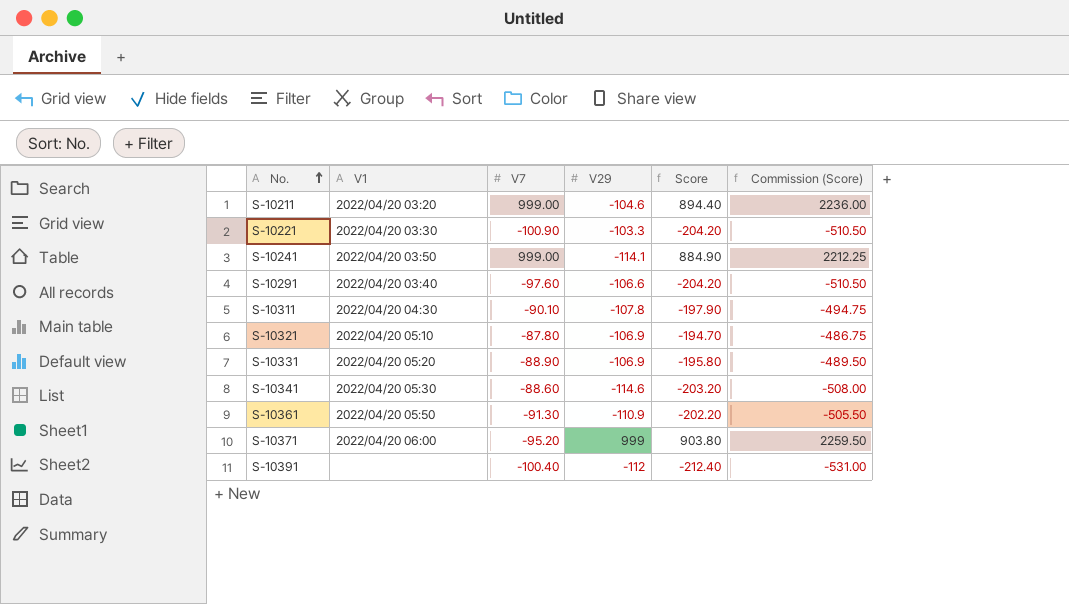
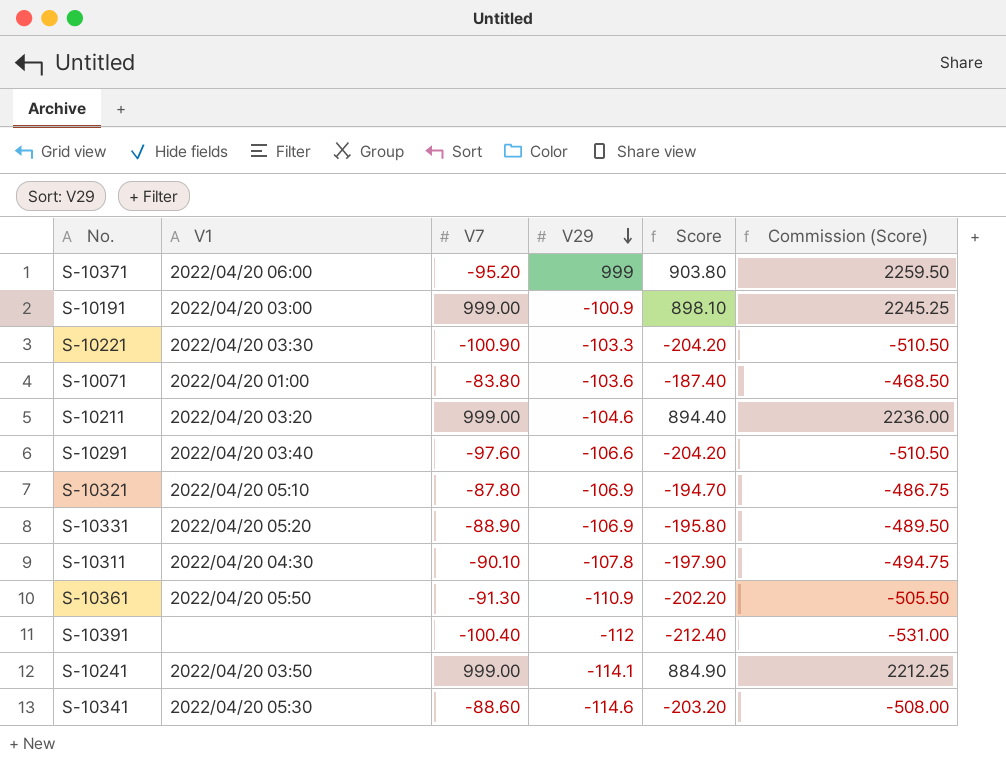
row order: No. ascending -> V29 descending
row S-10191: none -> 2022/04/20 03:00 | 999.00 | -100.9 | 898.10 | 2245.25
row S-10071: none -> 2022/04/20 01:00 | -83.80 | -103.6 | -187.40 | -468.50

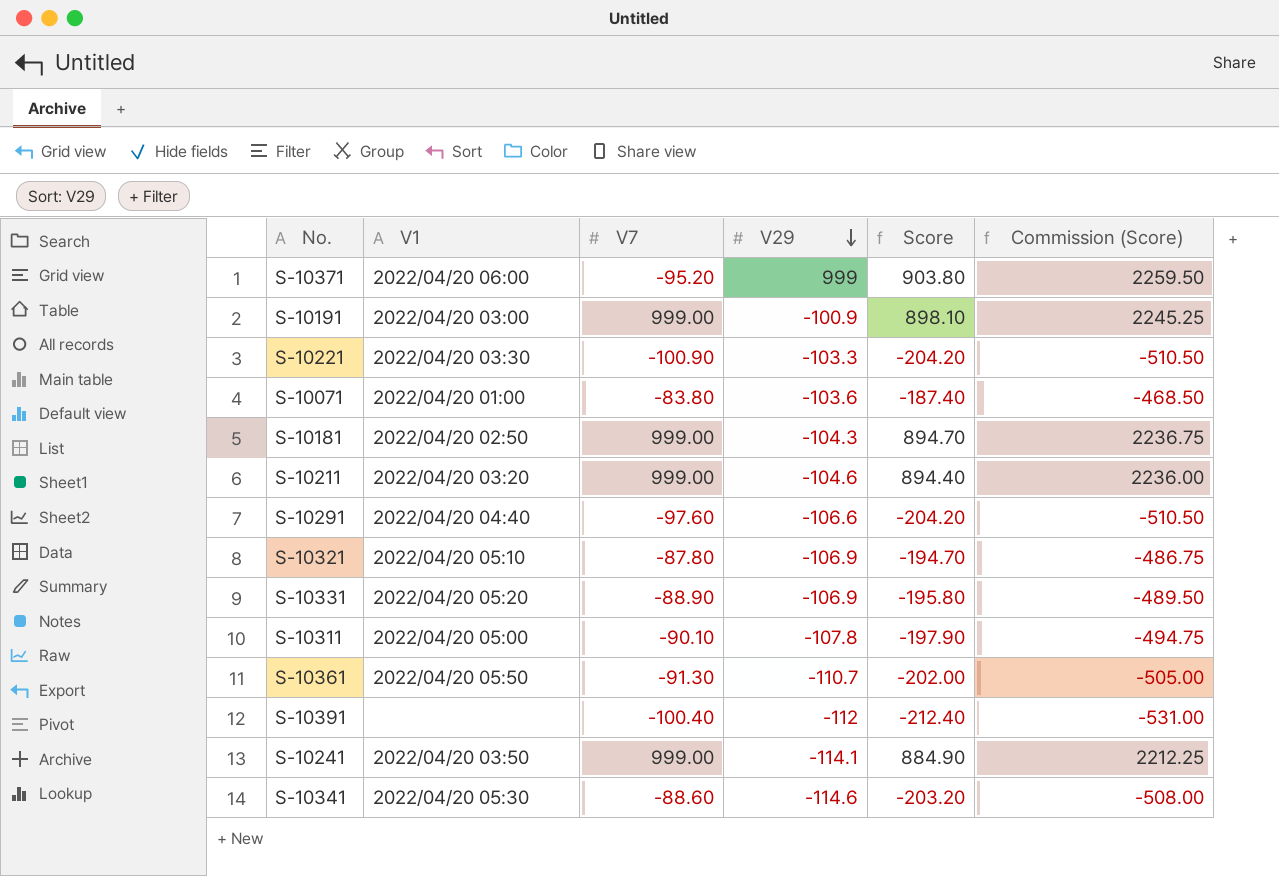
row S-10181: none -> 2022/04/20 02:50 | 999.00 | -104.3 | 894.70 | 2236.75
S-10291 | V1: 2022/04/20 03:40 -> 2022/04/20 04:40
S-10311 | V1: 2022/04/20 04:30 -> 2022/04/20 05:00
S-10361 | V29: -110.9 -> -110.7
S-10361 | Score: -202.20 -> -202.00
S-10361 | Commission (Score): -505.50 -> -505.00

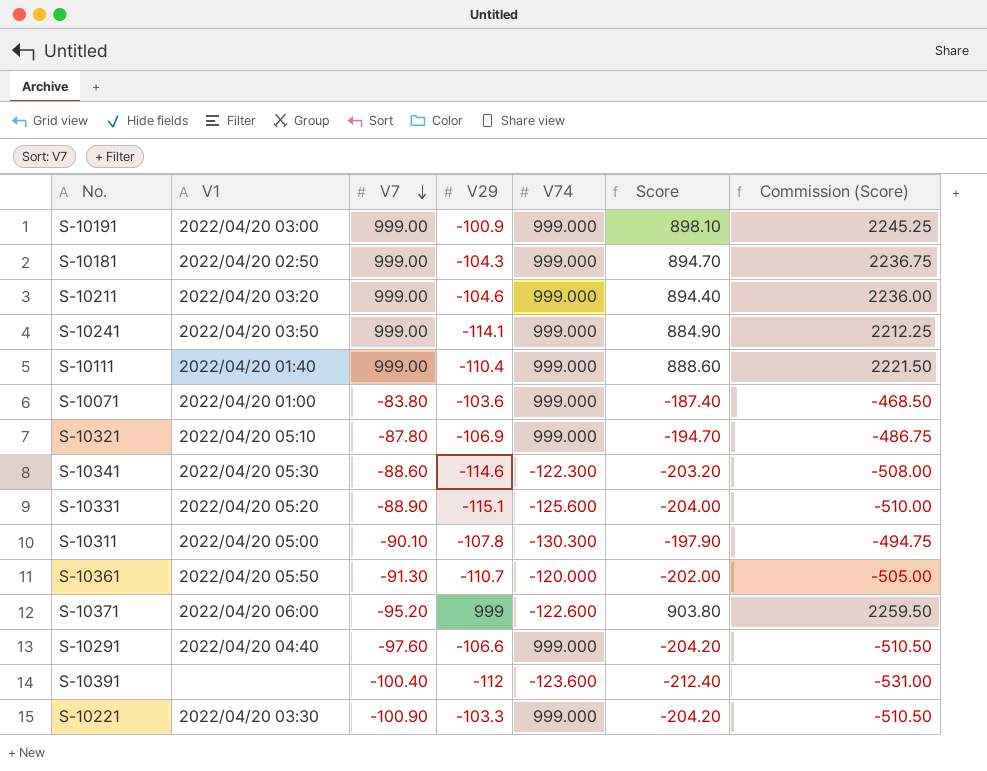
row order: V29 descending -> V7 descending
column V74 | position: none -> 5
row S-10111: none -> 2022/04/20 01:40 | 999.00 | -110.4 | 999.000 | 888.60 | 2221.50
S-10331 | V29: -106.9 -> -115.1
S-10331 | Score: -195.80 -> -204.00
S-10331 | Commission (Score): -489.50 -> -510.00

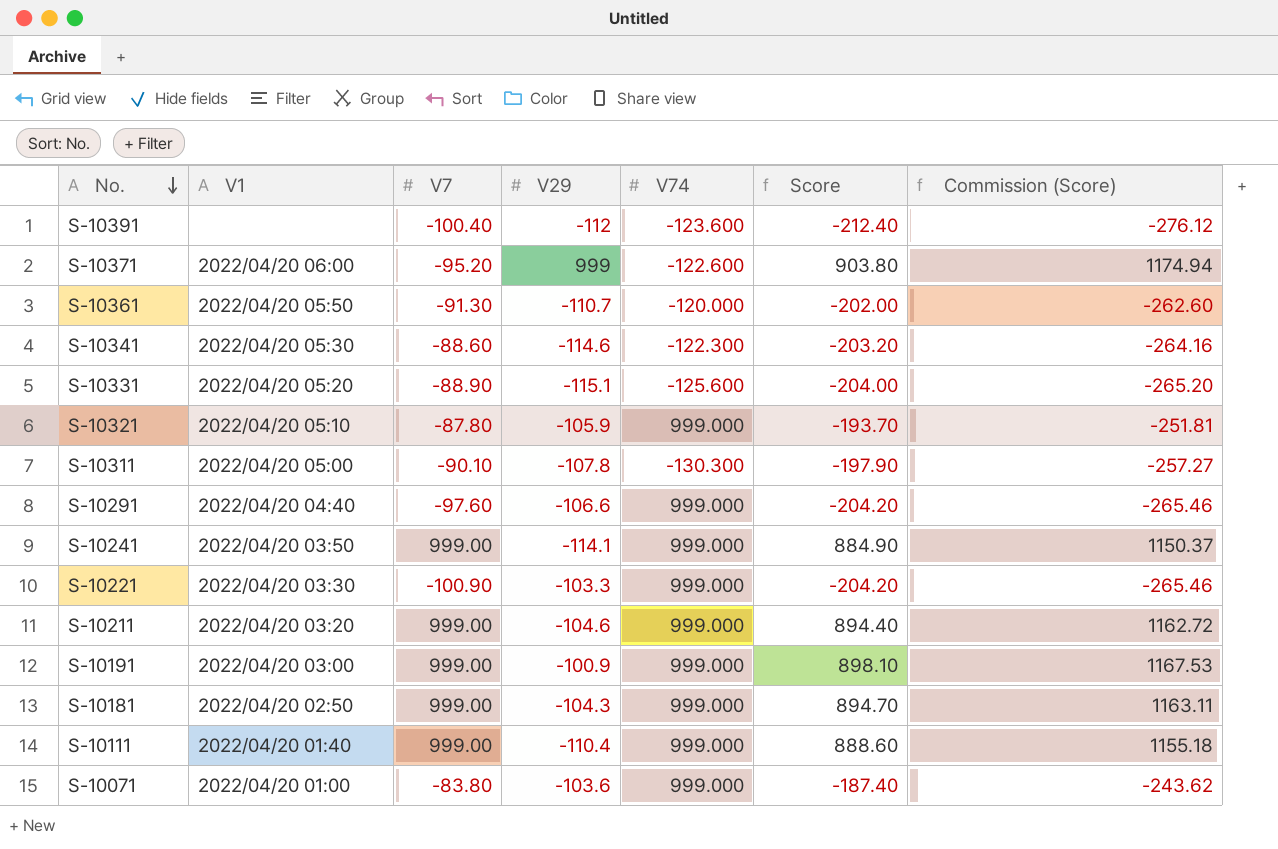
row order: V7 descending -> No. descending
column Commission (Score) | formula: [Score] * 2.5 -> [Score] * 1.3
S-10321 | V29: -106.9 -> -105.9
S-10321 | Score: -194.70 -> -193.70

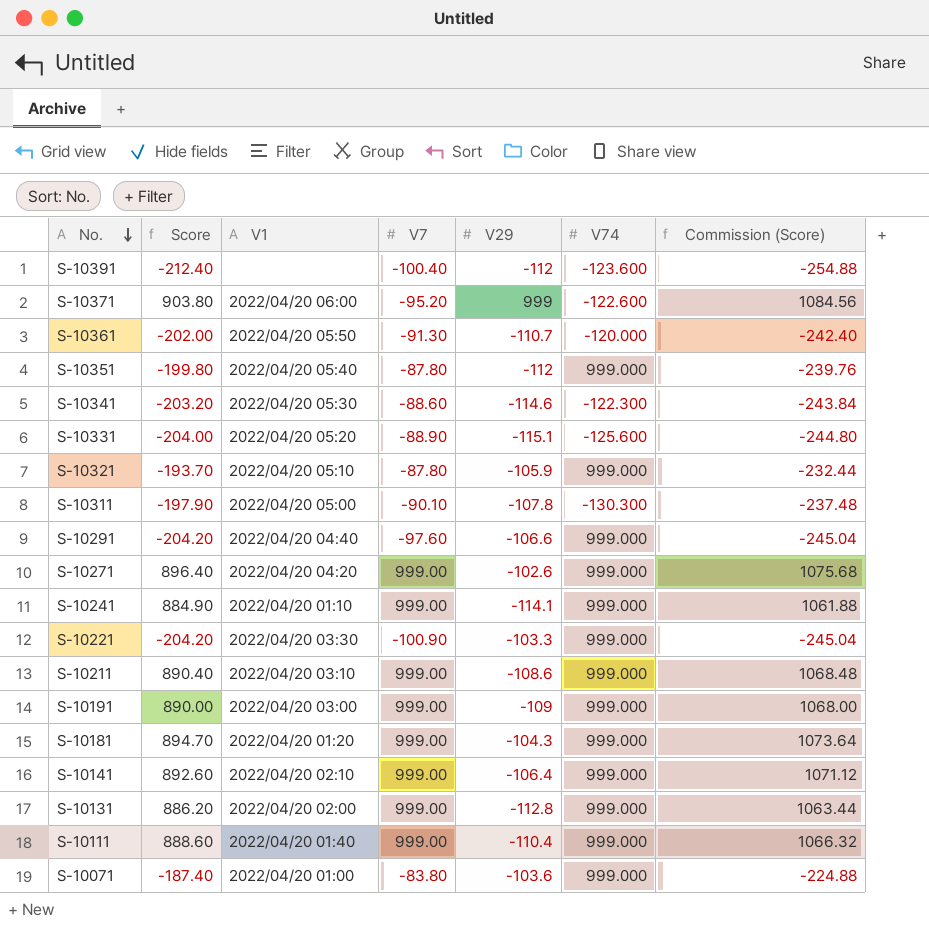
column Score | position: 6 -> 2
column Commission (Score) | formula: [Score] * 1.3 -> [Score] * 1.2
row S-10351: none -> -199.80 | 2022/04/20 05:40 | -87.80 | -112 | 999.000 | -239.76
row S-10271: none -> 896.40 | 2022/04/20 04:20 | 999.00 | -102.6 | 999.000 | 1075.68
S-10241 | V1: 2022/04/20 03:50 -> 2022/04/20 01:10
S-10211 | Score: 894.40 -> 890.40
S-10211 | V1: 2022/04/20 03:20 -> 2022/04/20 03:10
S-10211 | V29: -104.6 -> -108.6
S-10191 | Score: 898.10 -> 890.00
S-10191 | V29: -100.9 -> -109
S-10181 | V1: 2022/04/20 02:50 -> 2022/04/20 01:20
row S-10141: none -> 892.60 | 2022/04/20 02:10 | 999.00 | -106.4 | 999.000 | 1071.12
row S-10131: none -> 886.20 | 2022/04/20 02:00 | 999.00 | -112.8 | 999.000 | 1063.44

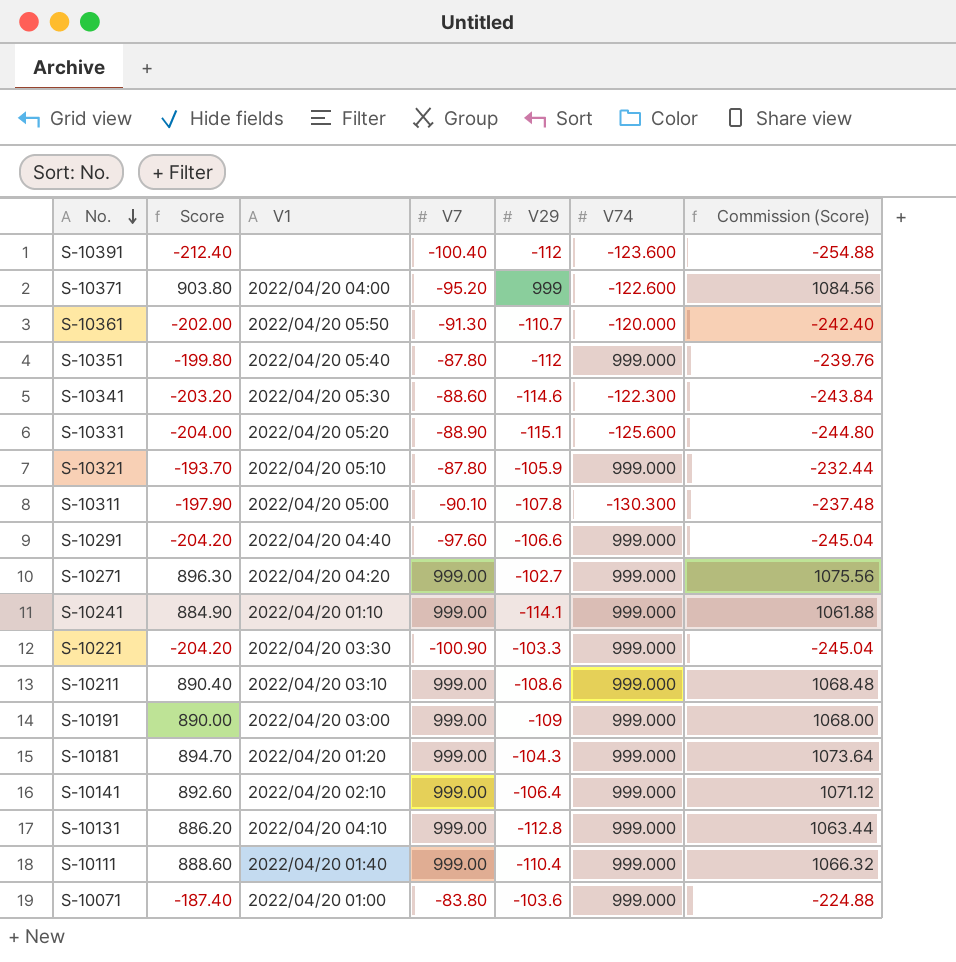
S-10371 | V1: 2022/04/20 06:00 -> 2022/04/20 04:00
S-10271 | Score: 896.40 -> 896.30
S-10271 | V29: -102.6 -> -102.7
S-10271 | Commission (Score): 1075.68 -> 1075.56
S-10131 | V1: 2022/04/20 02:00 -> 2022/04/20 04:10

